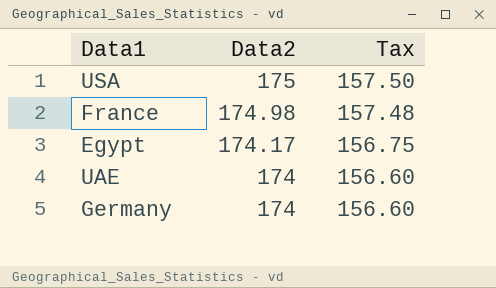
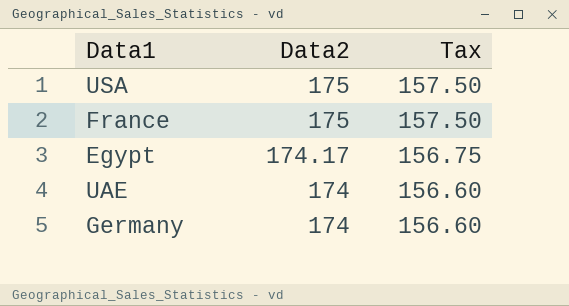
France | Data2: 174.98 -> 175
France | Tax: 157.48 -> 157.50

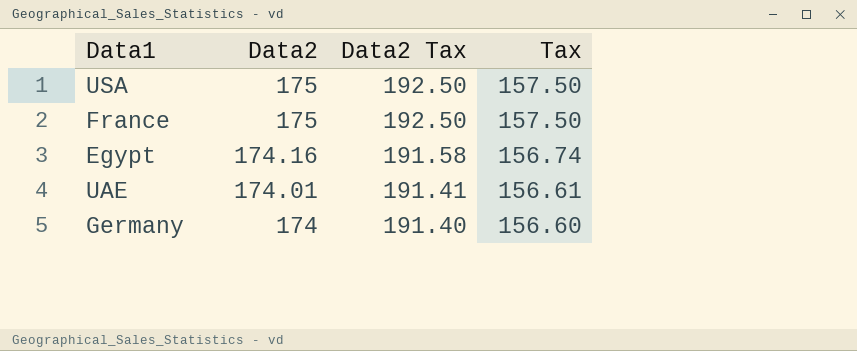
column Data2 Tax | formula: none -> [Data2] * 1.1
Egypt | Data2: 174.17 -> 174.16
Egypt | Tax: 156.75 -> 156.74
UAE | Data2: 174 -> 174.01
UAE | Tax: 156.60 -> 156.61

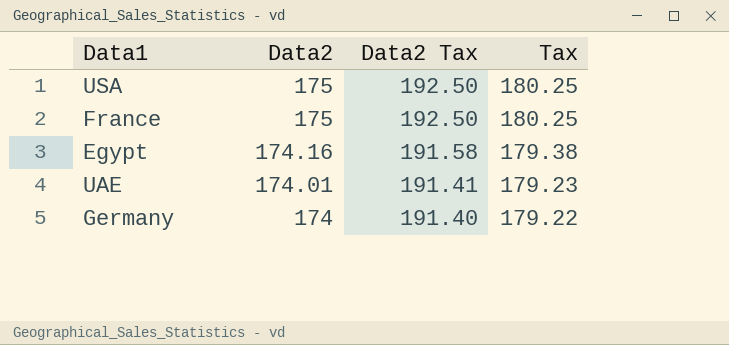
column Tax | formula: [Data2] * 0.9 -> [Data2] * 1.03

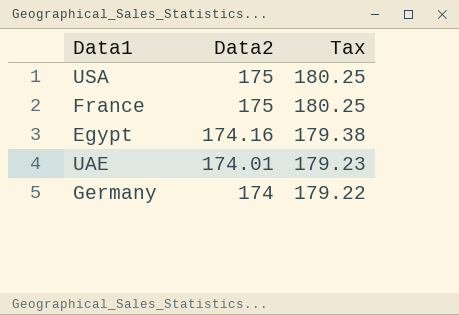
column Data2 Tax | formula: [Data2] * 1.1 -> none

